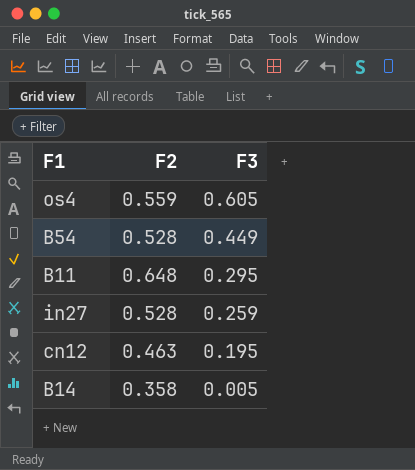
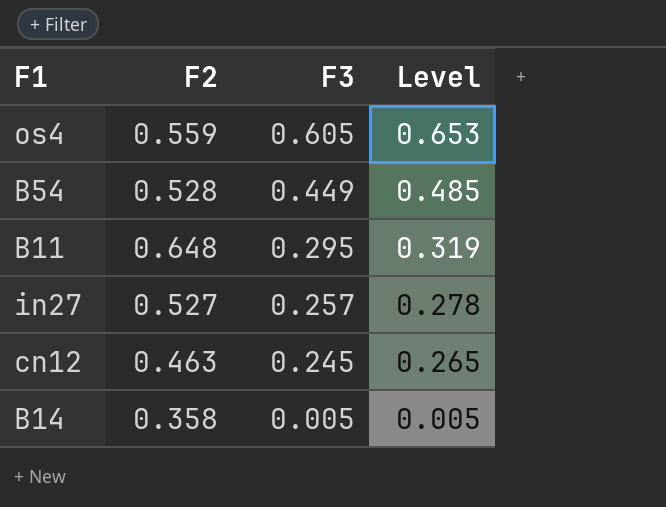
column Level | formula: none -> [F3] * 1.08
in27 | F2: 0.528 -> 0.527
in27 | F3: 0.259 -> 0.257
cn12 | F3: 0.195 -> 0.245

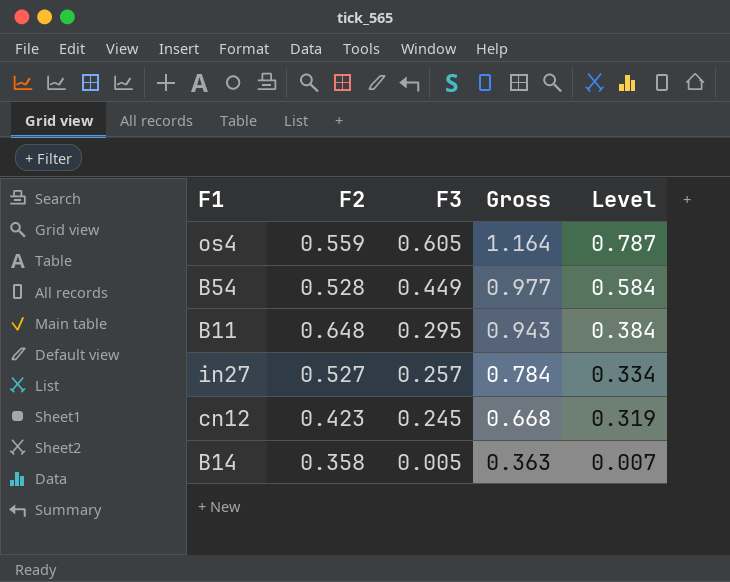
column Gross | formula: none -> [F2] + [F3]
column Level | formula: [F3] * 1.08 -> [F3] * 1.3
cn12 | F2: 0.463 -> 0.423

